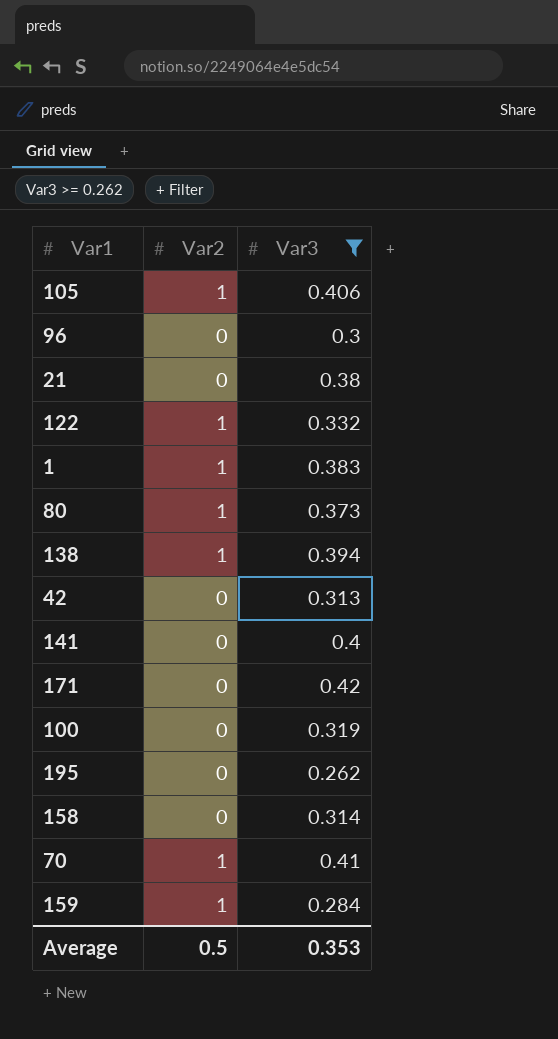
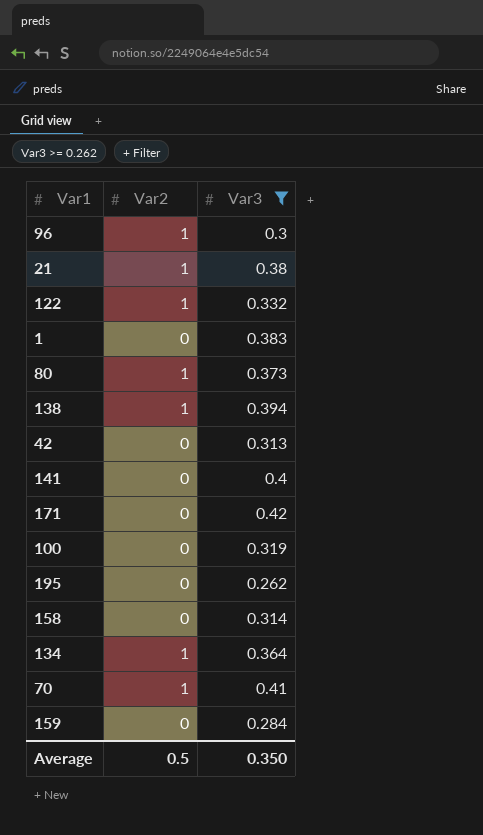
row 105: 1 | 0.406 -> none
96 | Var2: 0 -> 1
21 | Var2: 0 -> 1
1 | Var2: 1 -> 0
row 134: none -> 1 | 0.364
159 | Var2: 1 -> 0
Average | Var3: 0.353 -> 0.350

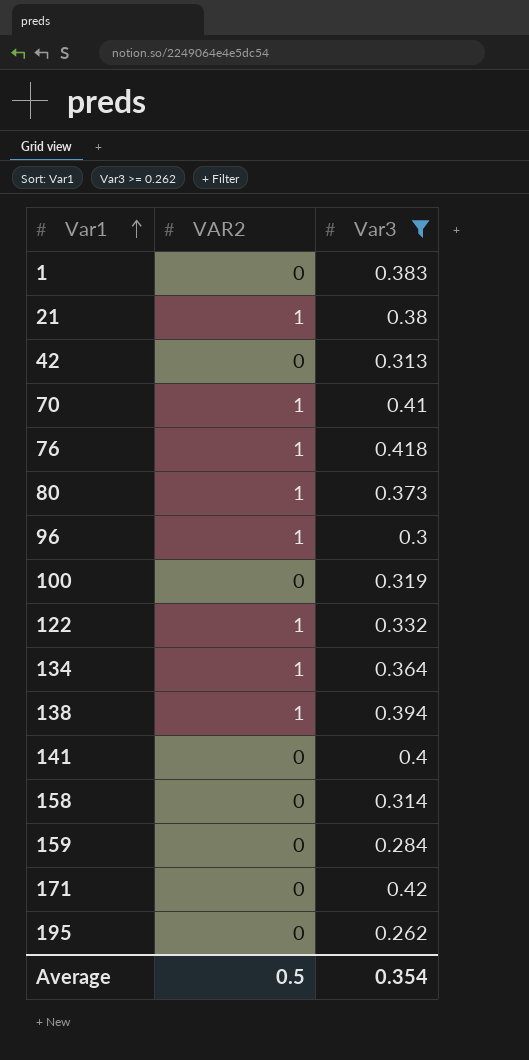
row order: none -> Var1 ascending
column name: Var2 -> VAR2
row 76: none -> 1 | 0.418
Average | Var3: 0.350 -> 0.354

